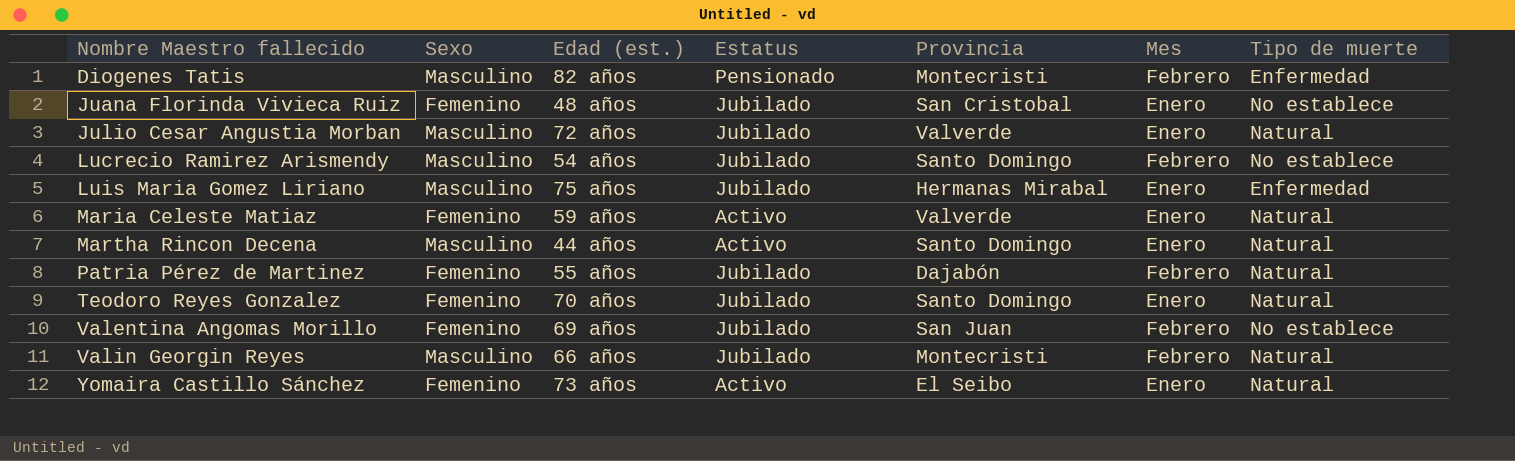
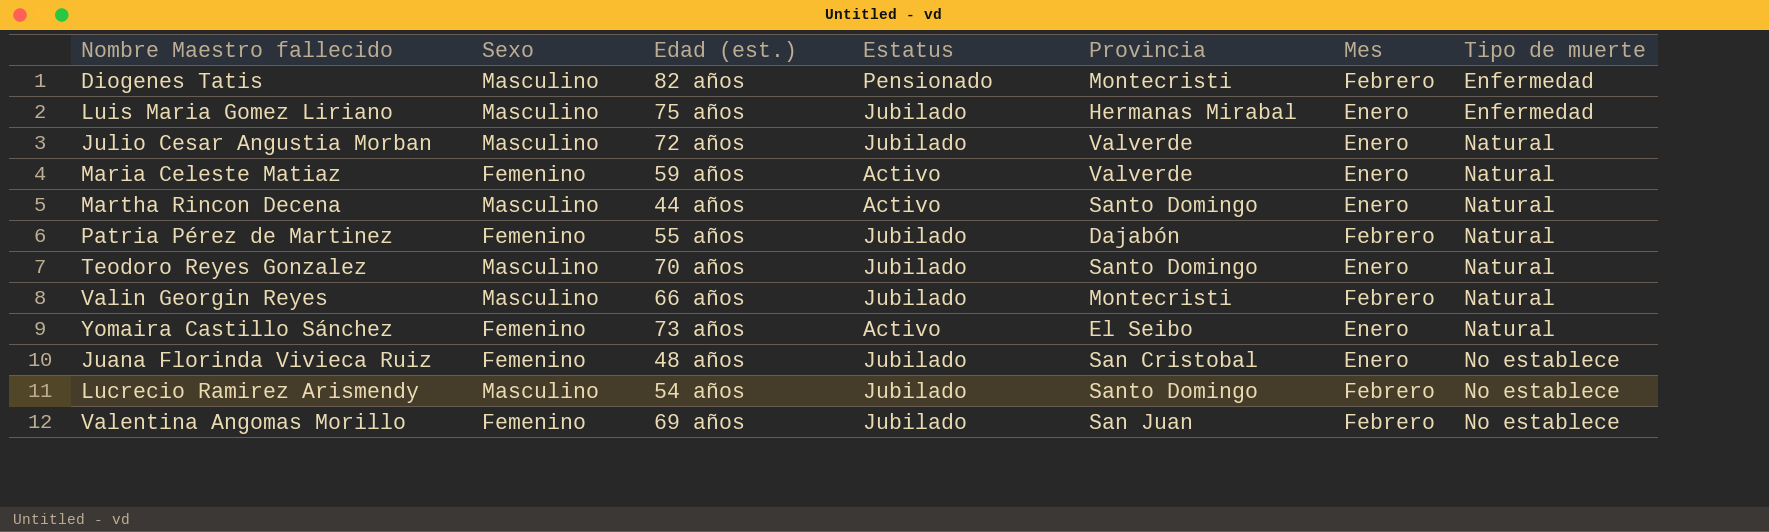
row order: Nombre Maestro fallecido ascending -> Tipo de muerte ascending
Teodoro Reyes Gonzalez | Sexo: Femenino -> Masculino

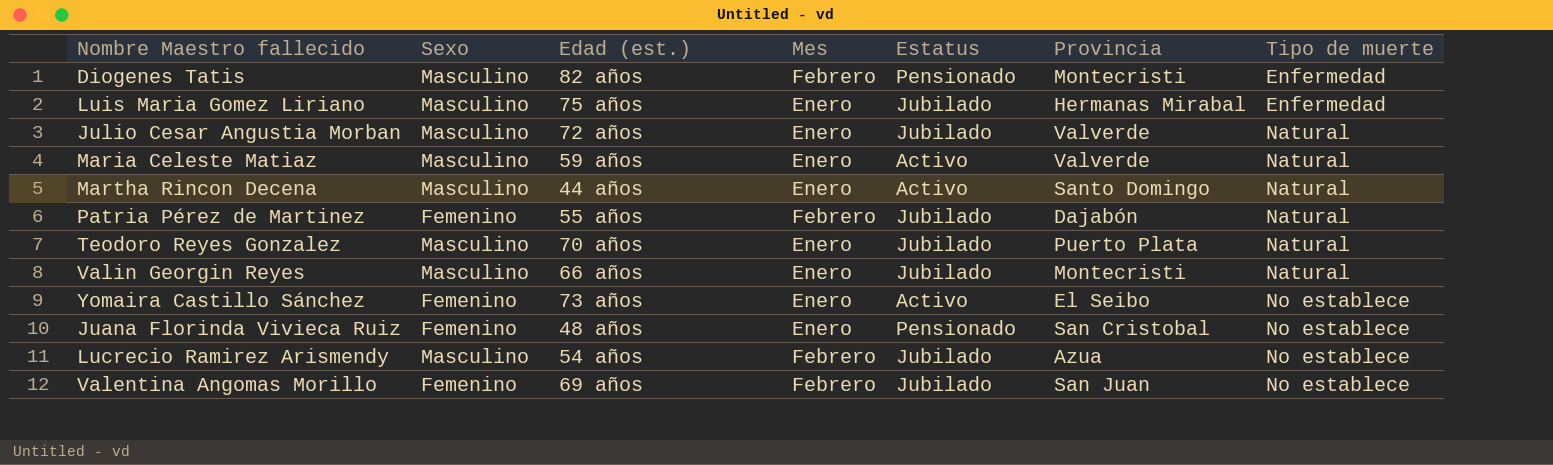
column Mes | position: 6 -> 4
Maria Celeste Matiaz | Sexo: Femenino -> Masculino
Teodoro Reyes Gonzalez | Provincia: Santo Domingo -> Puerto Plata
Valin Georgin Reyes | Mes: Febrero -> Enero
Yomaira Castillo Sánchez | Tipo de muerte: Natural -> No establece
Juana Florinda Vivieca Ruiz | Estatus: Jubilado -> Pensionado
Lucrecio Ramirez Arismendy | Provincia: Santo Domingo -> Azua

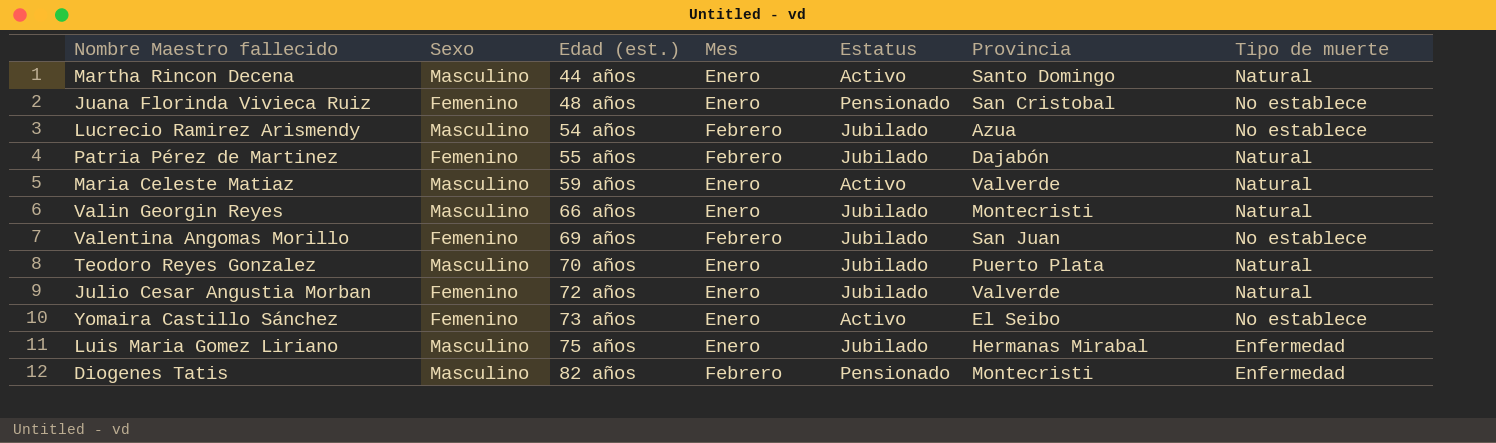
row order: Tipo de muerte ascending -> Edad (est.) ascending
Julio Cesar Angustia Morban | Sexo: Masculino -> Femenino

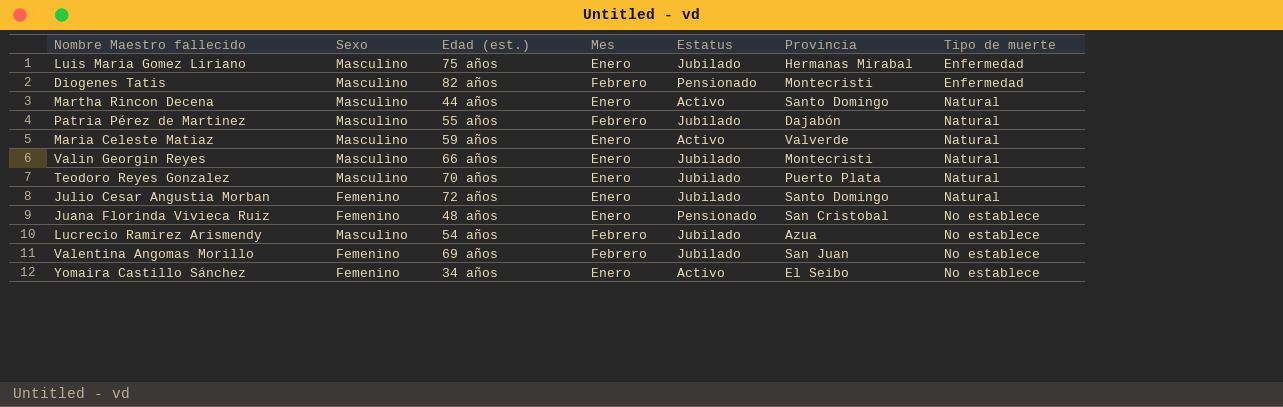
row order: Edad (est.) ascending -> Tipo de muerte ascending
Patria Pérez de Martinez | Sexo: Femenino -> Masculino
Julio Cesar Angustia Morban | Provincia: Valverde -> Santo Domingo
Yomaira Castillo Sánchez | Edad (est.): 73 años -> 34 años

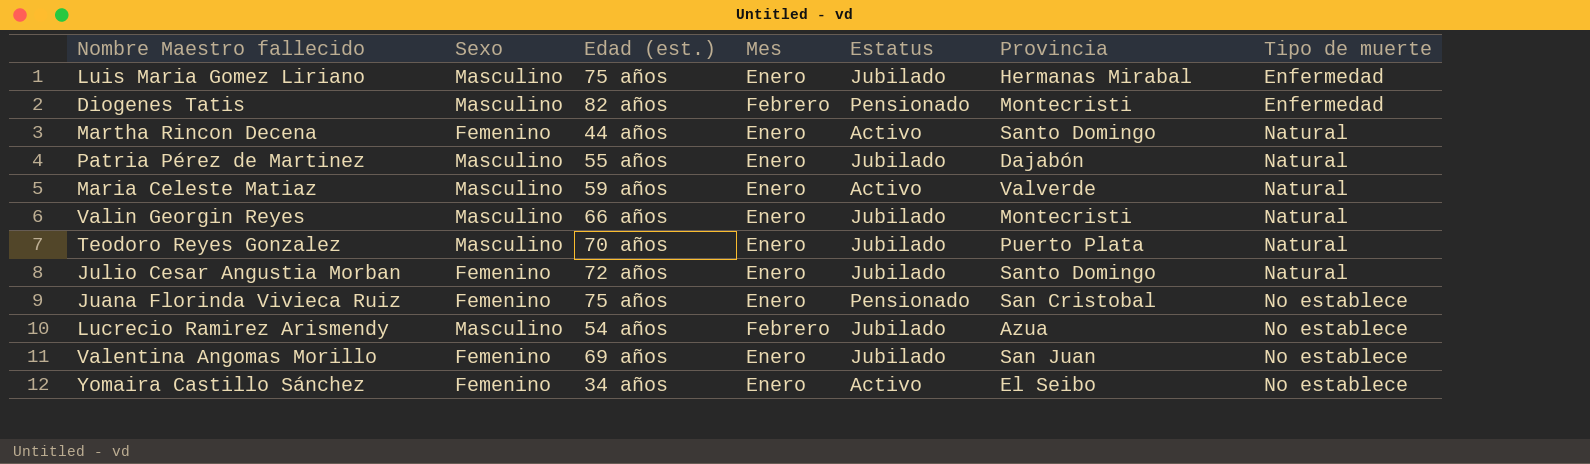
Martha Rincon Decena | Sexo: Masculino -> Femenino
Patria Pérez de Martinez | Mes: Febrero -> Enero
Juana Florinda Vivieca Ruiz | Edad (est.): 48 años -> 75 años
Valentina Angomas Morillo | Mes: Febrero -> Enero

